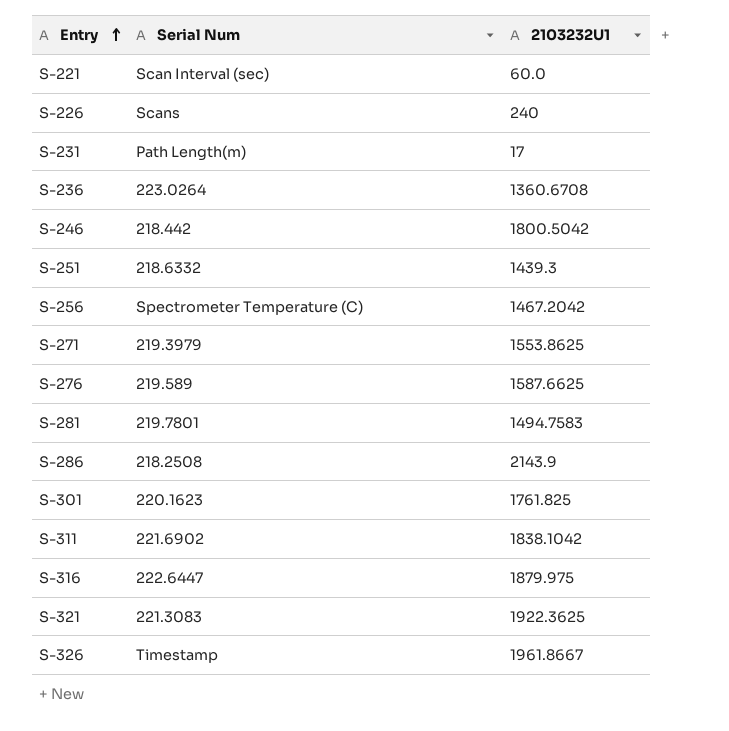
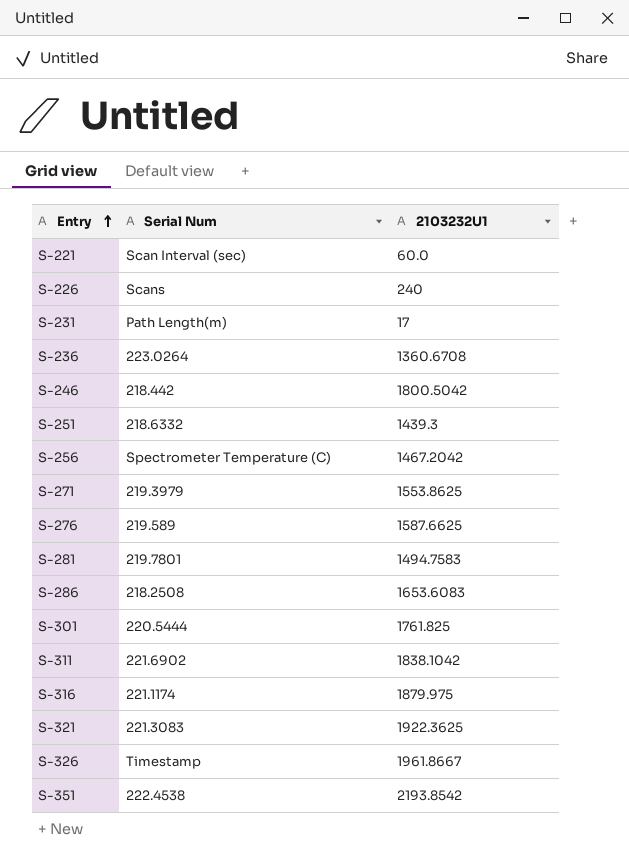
S-286 | 2103232U1: 2143.9 -> 1653.6083
S-301 | Serial Num: 220.1623 -> 220.5444
S-316 | Serial Num: 222.6447 -> 221.1174
row S-351: none -> 222.4538 | 2193.8542

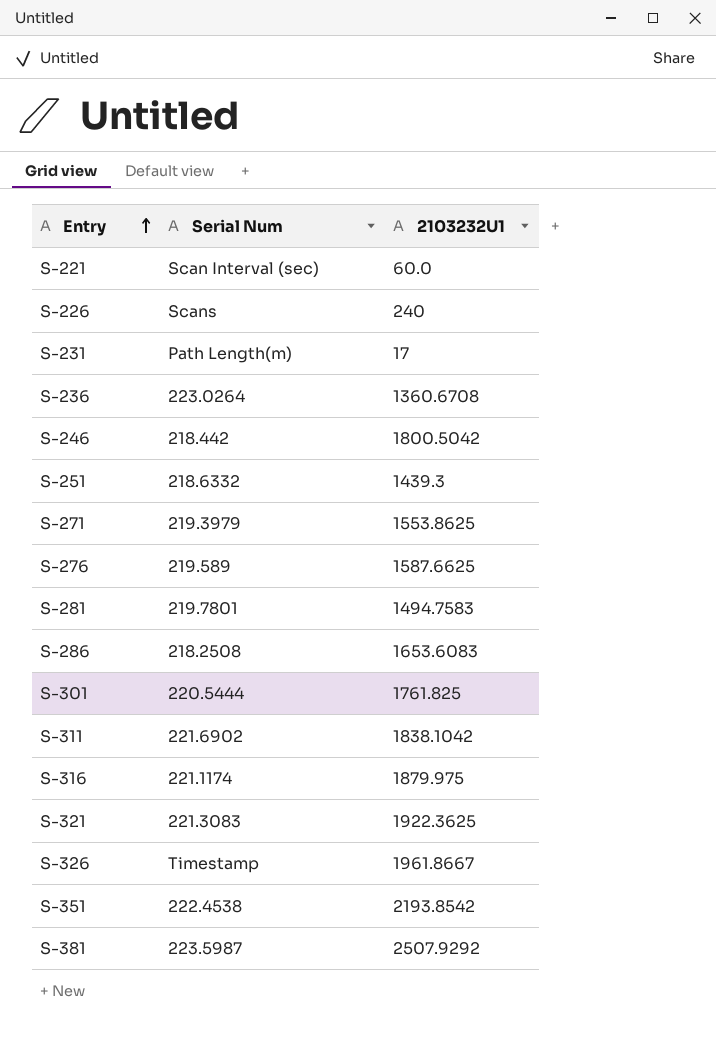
row S-256: Spectrometer Temperature (C) | 1467.2042 -> none
row S-381: none -> 223.5987 | 2507.9292

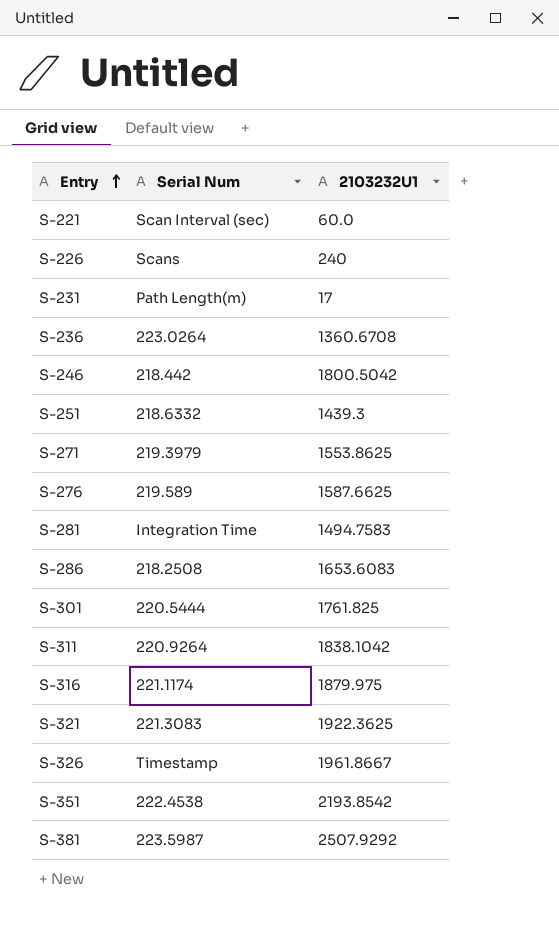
S-281 | Serial Num: 219.7801 -> Integration Time
S-311 | Serial Num: 221.6902 -> 220.9264

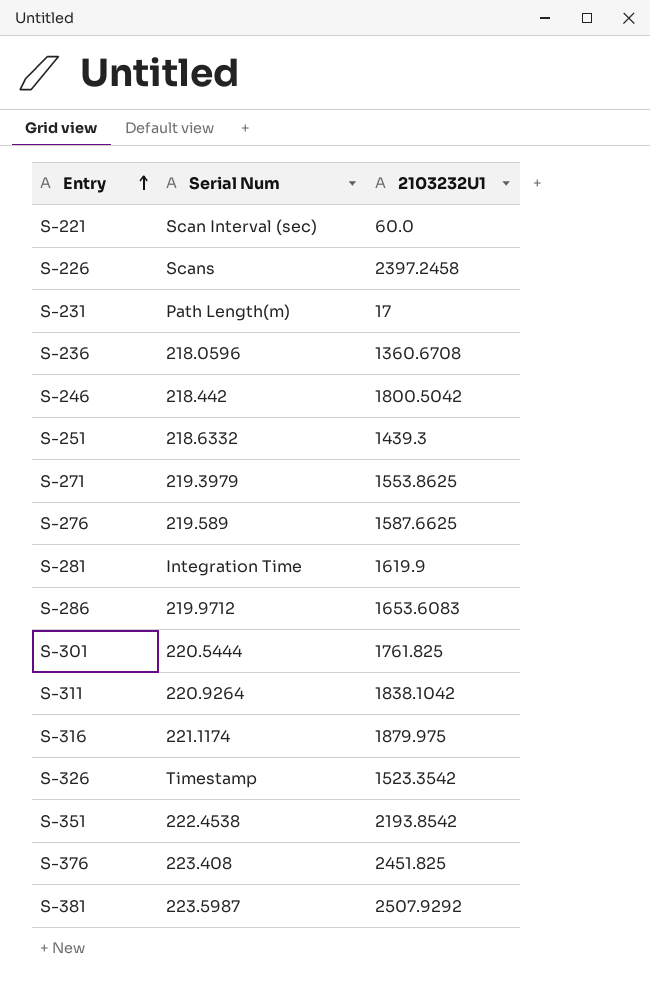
row S-321: 221.3083 | 1922.3625 -> none
S-226 | 2103232U1: 240 -> 2397.2458
S-236 | Serial Num: 223.0264 -> 218.0596
S-281 | 2103232U1: 1494.7583 -> 1619.9
S-286 | Serial Num: 218.2508 -> 219.9712
S-326 | 2103232U1: 1961.8667 -> 1523.3542
row S-376: none -> 223.408 | 2451.825

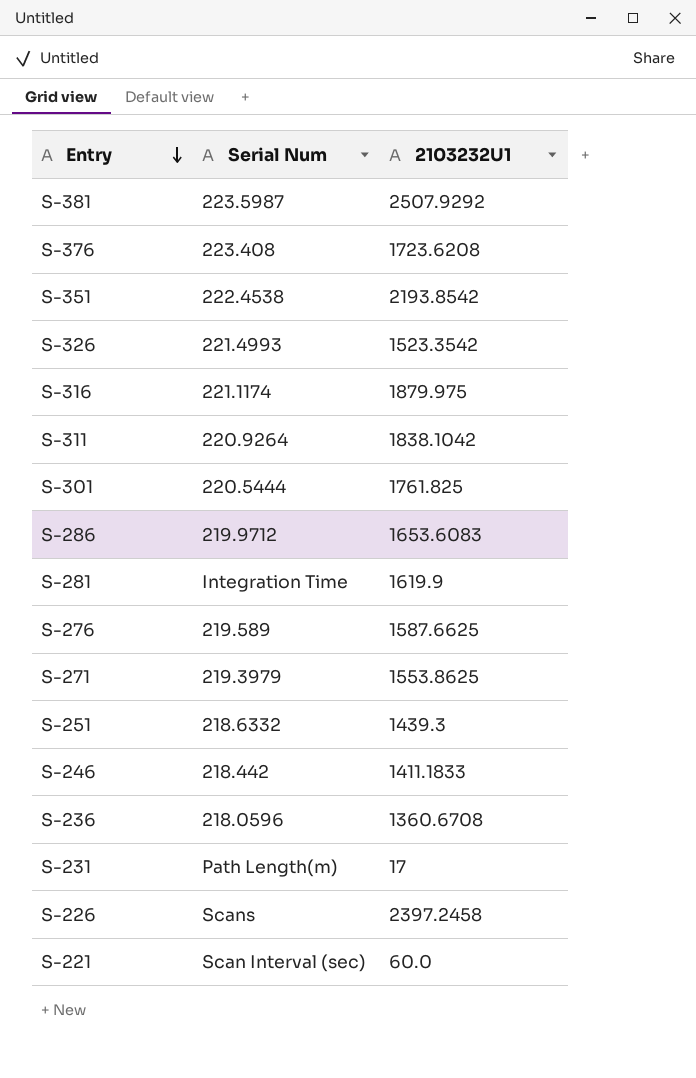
row order: Entry ascending -> Entry descending
S-376 | 2103232U1: 2451.825 -> 1723.6208
S-326 | Serial Num: Timestamp -> 221.4993
S-246 | 2103232U1: 1800.5042 -> 1411.1833

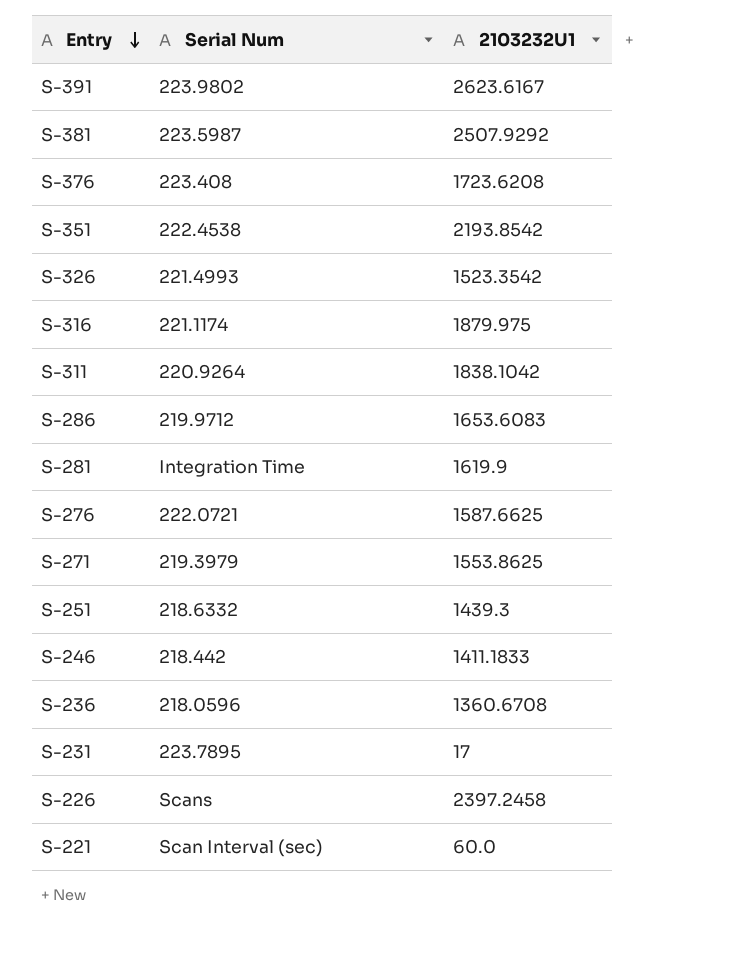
row S-301: 220.5444 | 1761.825 -> none
row S-391: none -> 223.9802 | 2623.6167
S-276 | Serial Num: 219.589 -> 222.0721
S-231 | Serial Num: Path Length(m) -> 223.7895

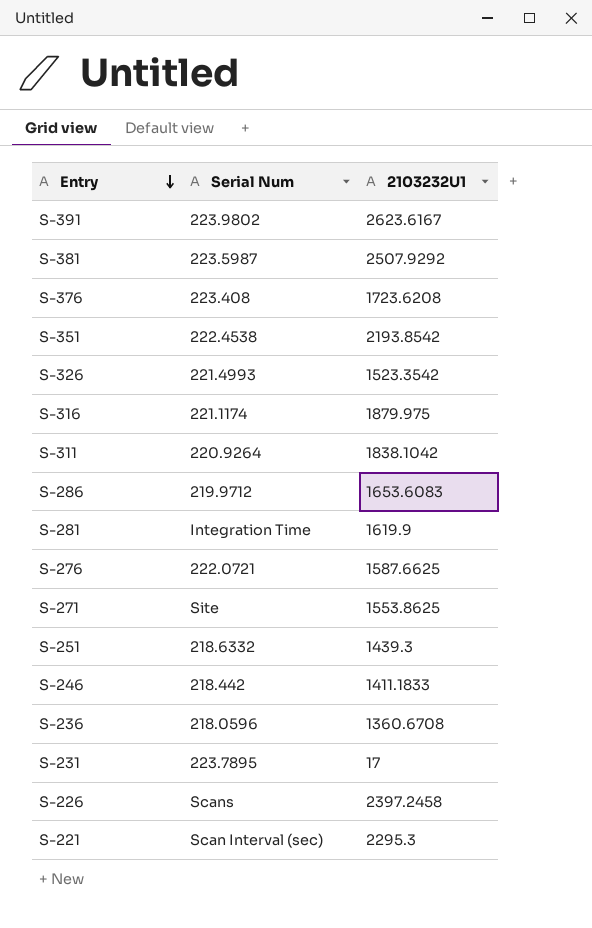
S-271 | Serial Num: 219.3979 -> Site
S-221 | 2103232U1: 60.0 -> 2295.3

